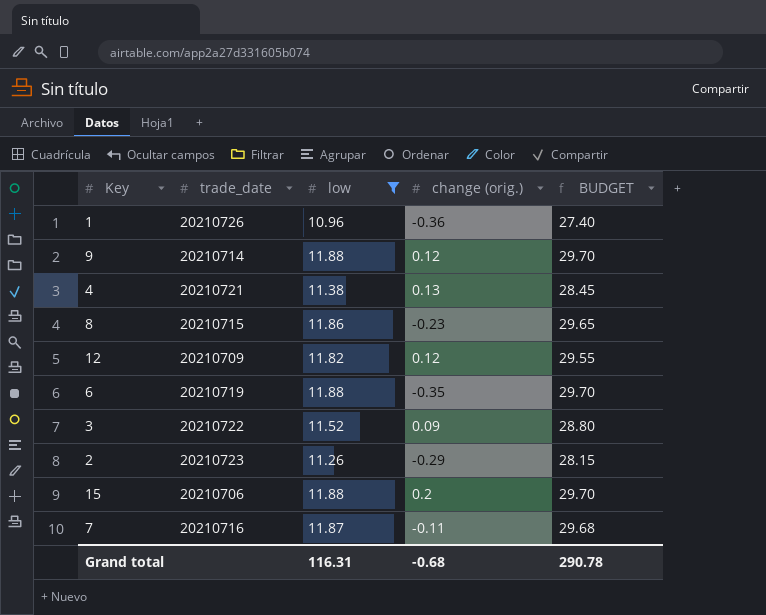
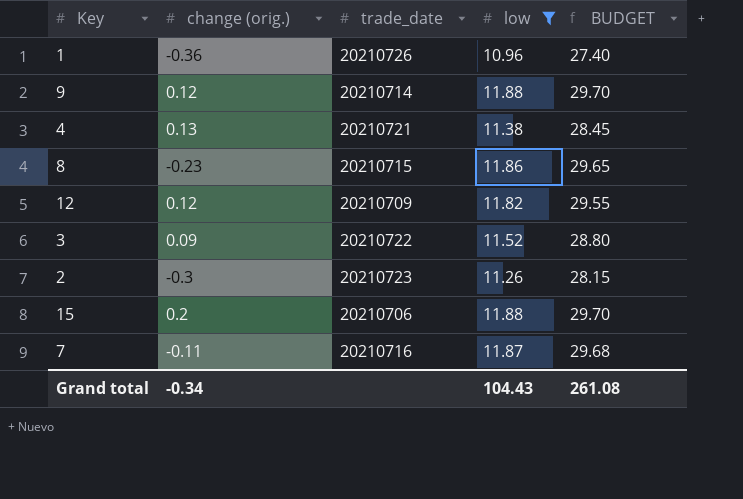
column change (orig.) | position: 4 -> 2
row 6: 20210719 | 11.88 | -0.35 | 29.70 -> none
2 | change (orig.): -0.29 -> -0.3
Grand total | change (orig.): -0.68 -> -0.34
Grand total | low: 116.31 -> 104.43
Grand total | BUDGET: 290.78 -> 261.08

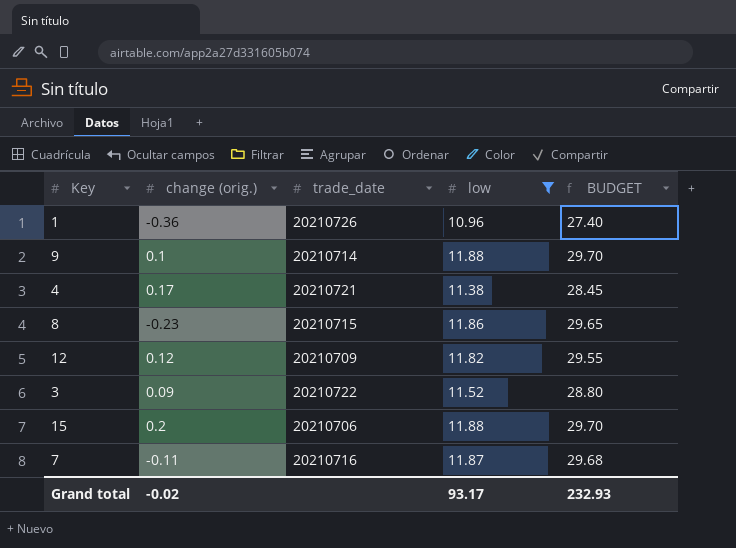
row 2: -0.3 | 20210723 | 11.26 | 28.15 -> none
9 | change (orig.): 0.12 -> 0.1
4 | change (orig.): 0.13 -> 0.17
Grand total | change (orig.): -0.34 -> -0.02
Grand total | low: 104.43 -> 93.17
Grand total | BUDGET: 261.08 -> 232.93

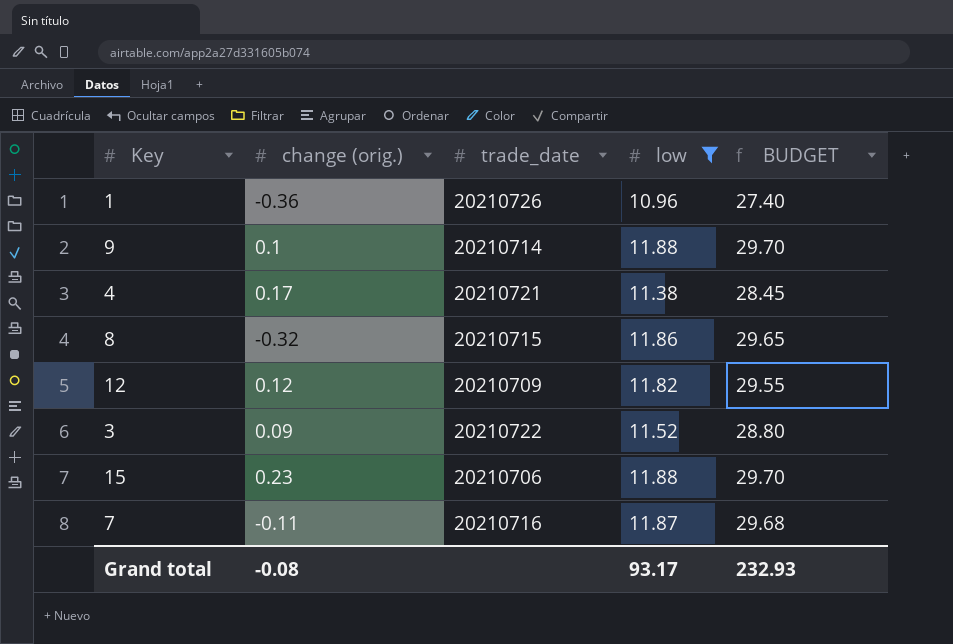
8 | change (orig.): -0.23 -> -0.32
15 | change (orig.): 0.2 -> 0.23
Grand total | change (orig.): -0.02 -> -0.08

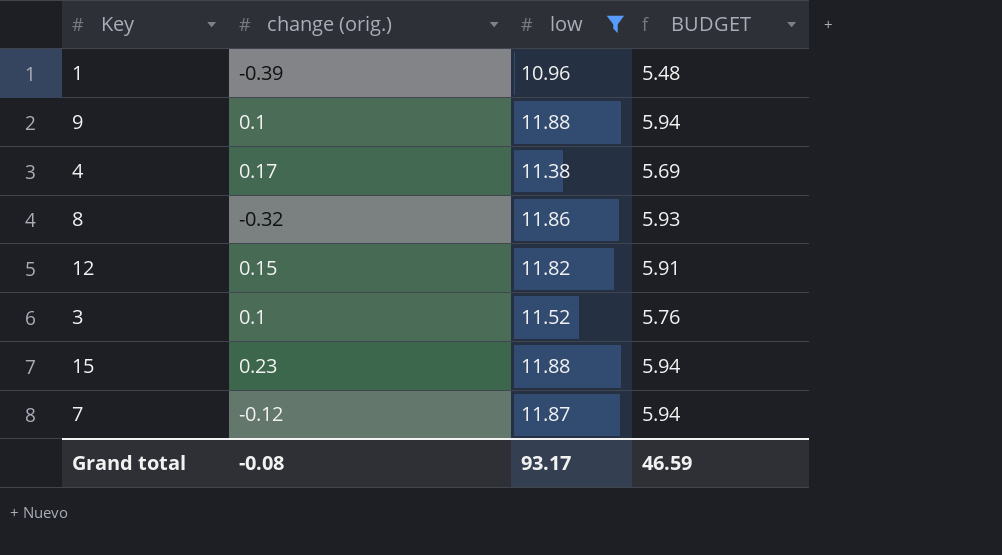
column trade_date | position: 3 -> none
column BUDGET | formula: [low] * 2.5 -> [low] * 0.5
1 | change (orig.): -0.36 -> -0.39
12 | change (orig.): 0.12 -> 0.15
3 | change (orig.): 0.09 -> 0.1
7 | change (orig.): -0.11 -> -0.12
Grand total | BUDGET: 232.93 -> 46.59

